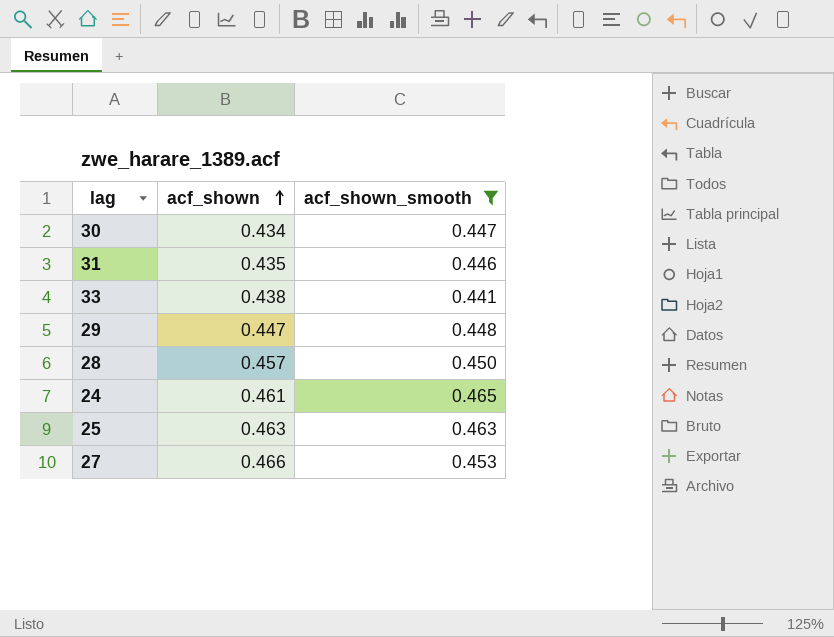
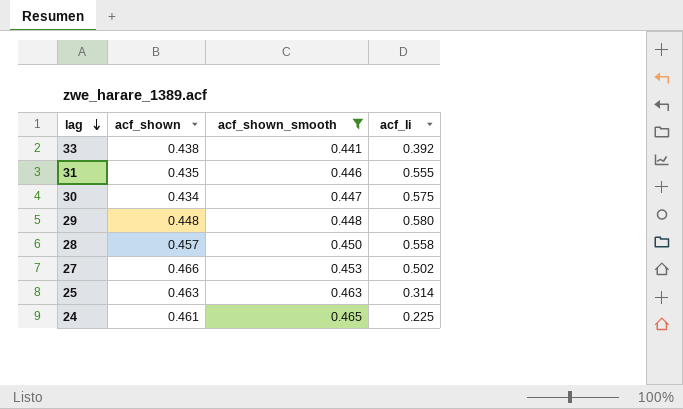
row order: acf_shown ascending -> lag descending
column acf_li | position: none -> 4
29 | acf_shown: 0.447 -> 0.448

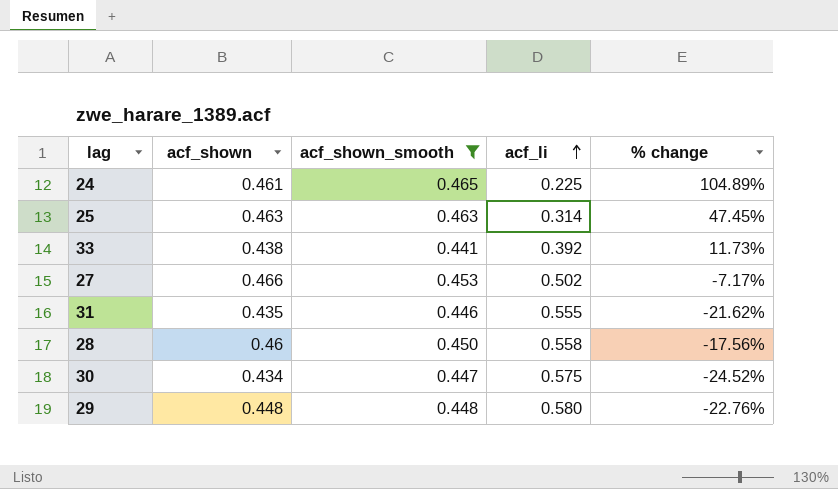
row order: lag descending -> acf_li ascending
column % change | formula: none -> ([acf_shown] - [acf_li]) / [acf_li]
28 | acf_shown: 0.457 -> 0.46

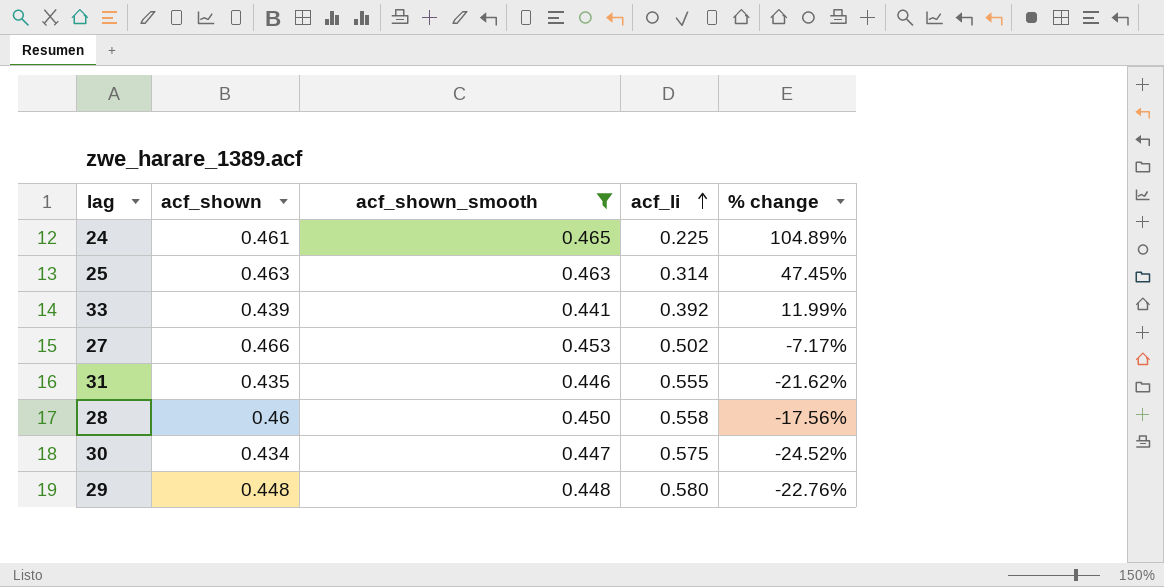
33 | acf_shown: 0.438 -> 0.439
33 | % change: 11.73% -> 11.99%

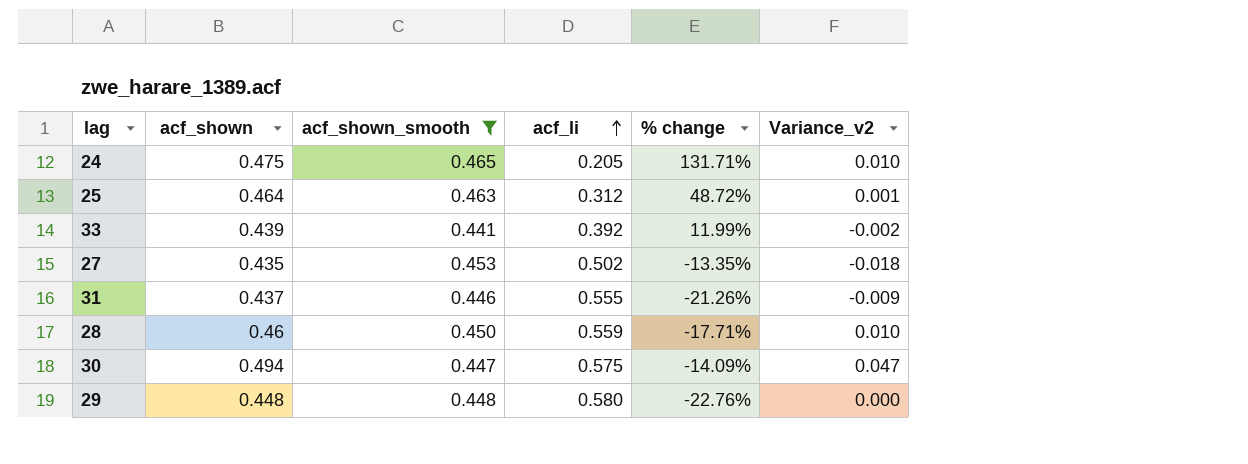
column Variance_v2 | formula: none -> [acf_shown] - [acf_shown_smooth]
24 | acf_shown: 0.461 -> 0.475
24 | acf_li: 0.225 -> 0.205
24 | % change: 104.89% -> 131.71%
25 | acf_shown: 0.463 -> 0.464
25 | acf_li: 0.314 -> 0.312
25 | % change: 47.45% -> 48.72%
27 | acf_shown: 0.466 -> 0.435
27 | % change: -7.17% -> -13.35%
31 | acf_shown: 0.435 -> 0.437
31 | % change: -21.62% -> -21.26%
28 | acf_li: 0.558 -> 0.559
28 | % change: -17.56% -> -17.71%
30 | acf_shown: 0.434 -> 0.494
30 | % change: -24.52% -> -14.09%

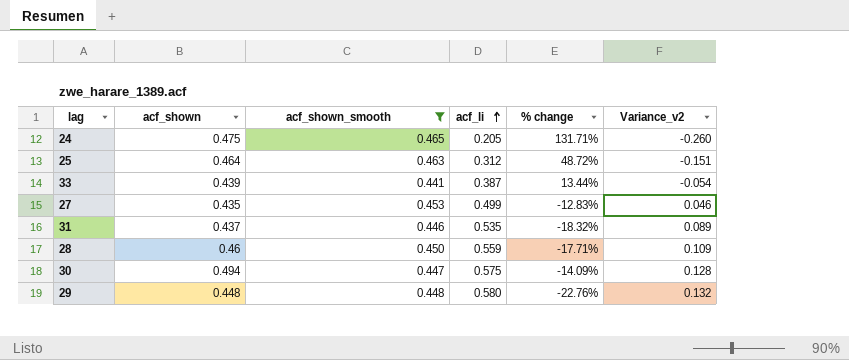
column Variance_v2 | formula: [acf_shown] - [acf_shown_smooth] -> [acf_li] - [acf_shown_smooth]
33 | acf_li: 0.392 -> 0.387
33 | % change: 11.99% -> 13.44%
27 | acf_li: 0.502 -> 0.499
27 | % change: -13.35% -> -12.83%
31 | acf_li: 0.555 -> 0.535
31 | % change: -21.26% -> -18.32%

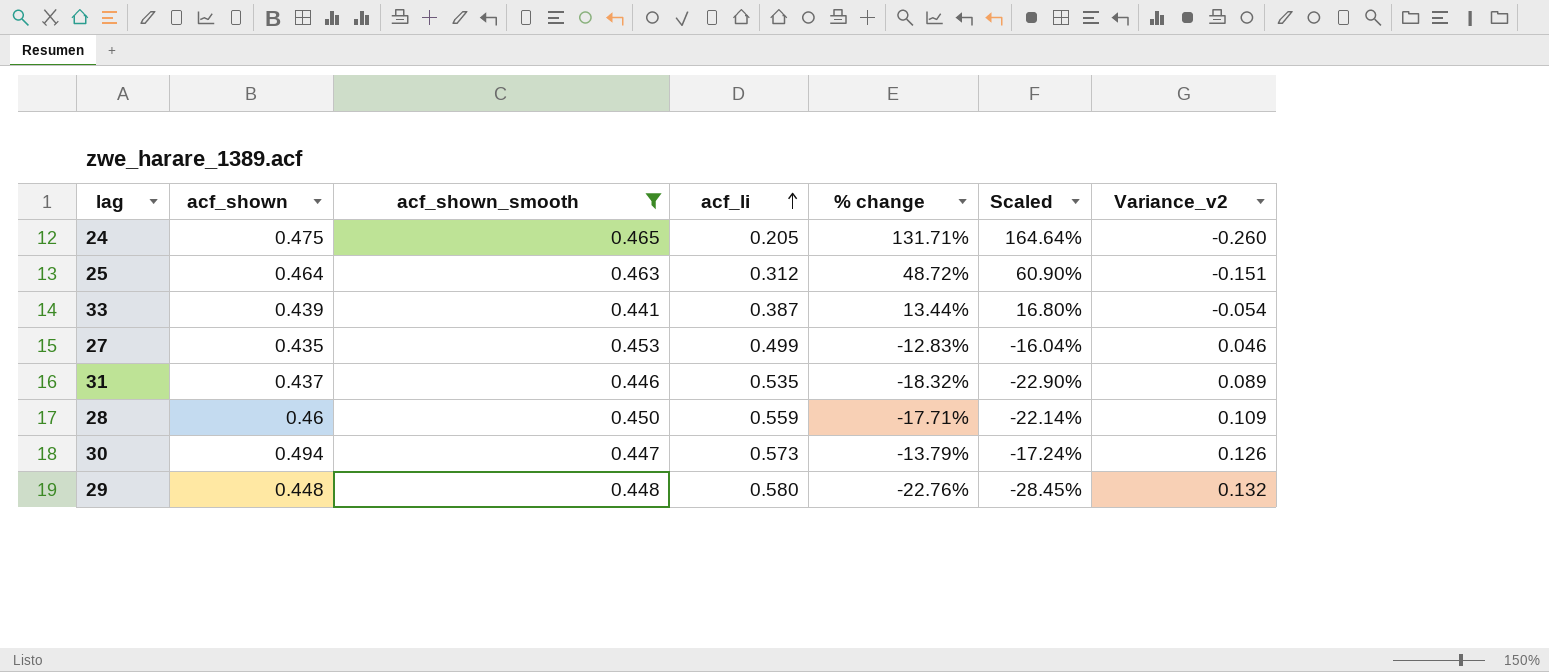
column Scaled | formula: none -> [% change] * 1.25
30 | acf_li: 0.575 -> 0.573
30 | % change: -14.09% -> -13.79%
30 | Variance_v2: 0.128 -> 0.126

